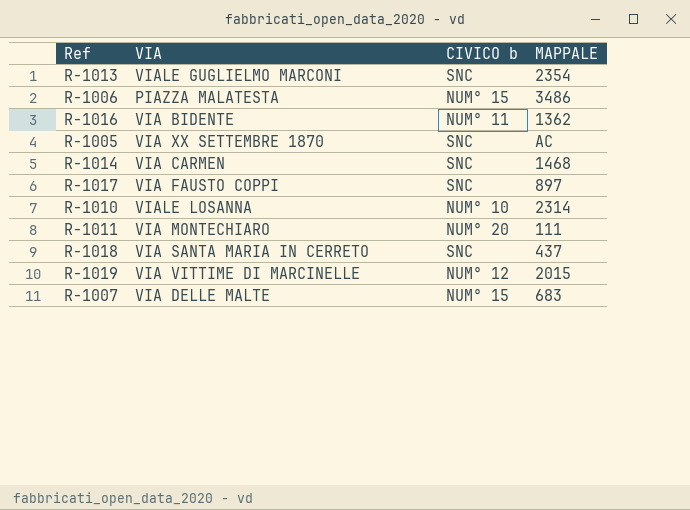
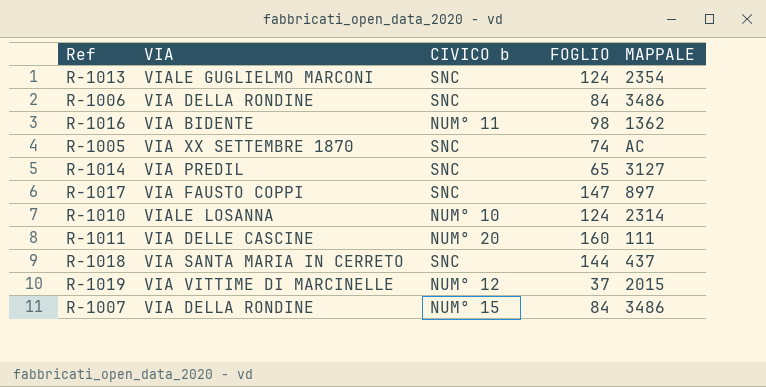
column FOGLIO | position: none -> 4
R-1006 | VIA: PIAZZA MALATESTA -> VIA DELLA RONDINE
R-1006 | CIVICO b: NUM° 15 -> SNC
R-1014 | VIA: VIA CARMEN -> VIA PREDIL
R-1014 | MAPPALE: 1468 -> 3127
R-1011 | VIA: VIA MONTECHIARO -> VIA DELLE CASCINE
R-1007 | VIA: VIA DELLE MALTE -> VIA DELLA RONDINE
R-1007 | MAPPALE: 683 -> 3486

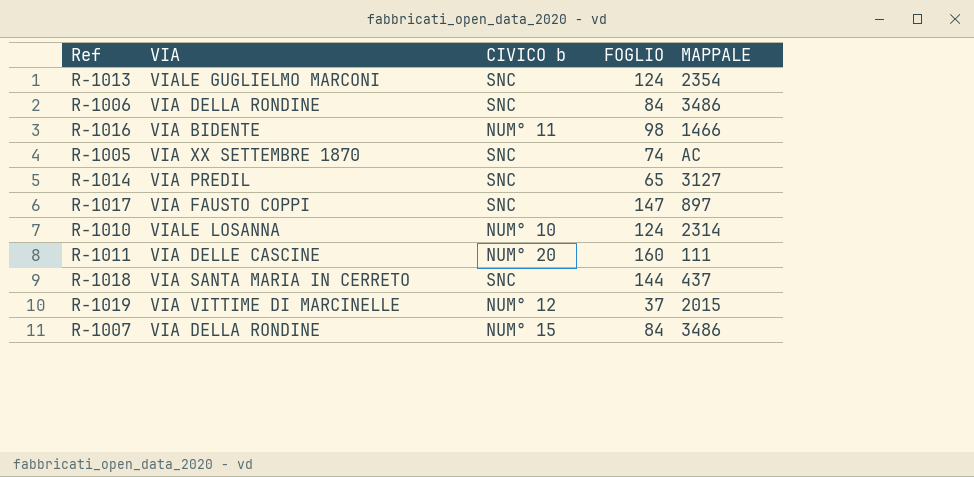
R-1016 | MAPPALE: 1362 -> 1466

